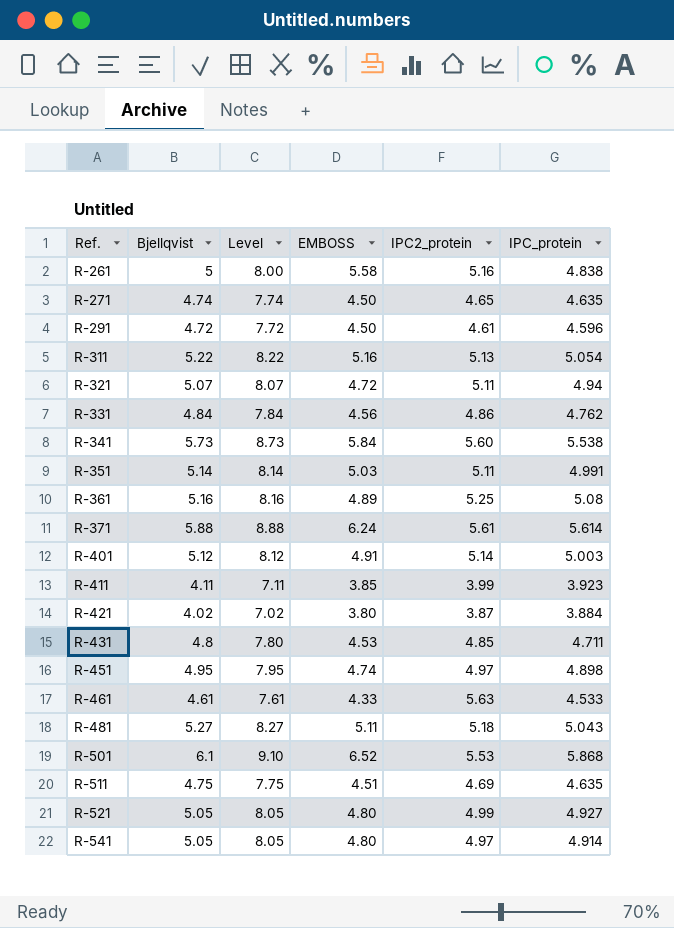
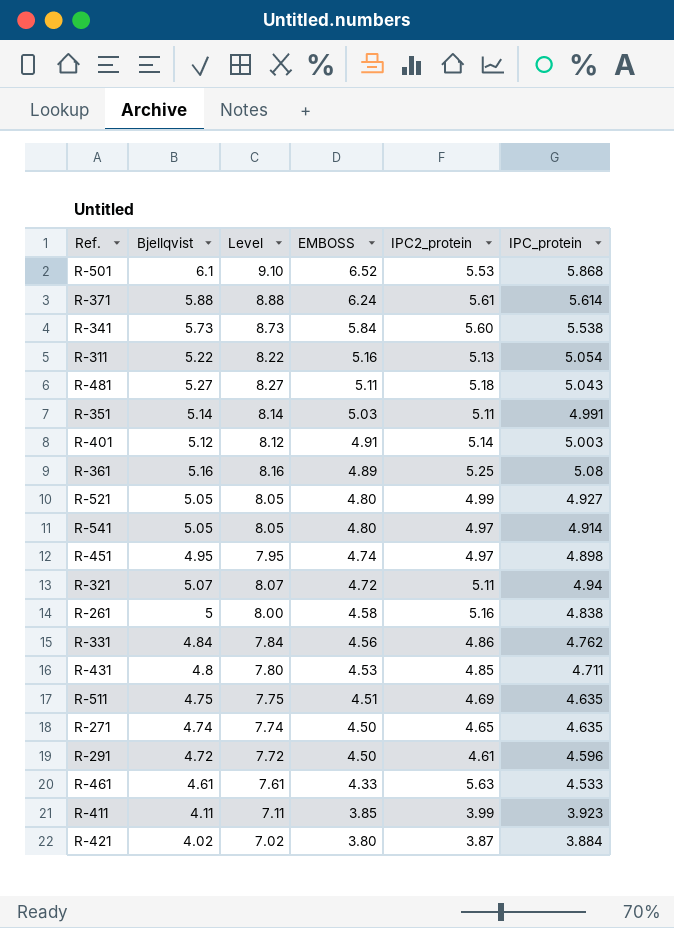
row order: Ref. ascending -> EMBOSS descending
R-261 | EMBOSS: 5.58 -> 4.58

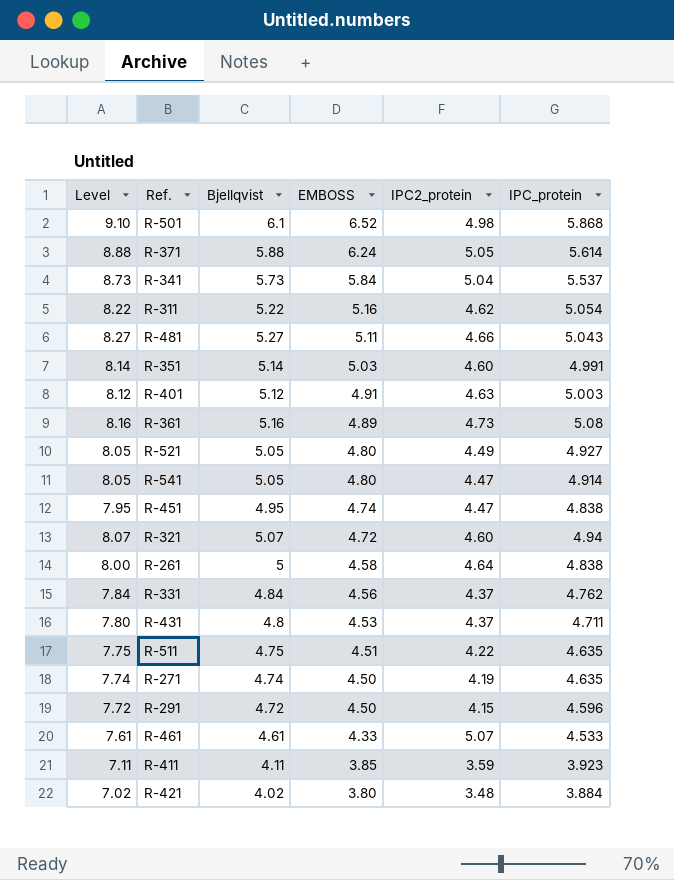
column Level | position: 3 -> 1
R-501 | IPC2_protein: 5.53 -> 4.98
R-371 | IPC2_protein: 5.61 -> 5.05
R-341 | IPC2_protein: 5.60 -> 5.04
R-341 | IPC_protein: 5.538 -> 5.537
R-311 | IPC2_protein: 5.13 -> 4.62
R-481 | IPC2_protein: 5.18 -> 4.66
R-351 | IPC2_protein: 5.11 -> 4.60
R-401 | IPC2_protein: 5.14 -> 4.63
R-361 | IPC2_protein: 5.25 -> 4.73
R-521 | IPC2_protein: 4.99 -> 4.49
R-541 | IPC2_protein: 4.97 -> 4.47
R-451 | IPC2_protein: 4.97 -> 4.47
R-451 | IPC_protein: 4.898 -> 4.838
R-321 | IPC2_protein: 5.11 -> 4.60
R-261 | IPC2_protein: 5.16 -> 4.64
R-331 | IPC2_protein: 4.86 -> 4.37
R-431 | IPC2_protein: 4.85 -> 4.37
R-511 | IPC2_protein: 4.69 -> 4.22
R-271 | IPC2_protein: 4.65 -> 4.19
R-291 | IPC2_protein: 4.61 -> 4.15
R-461 | IPC2_protein: 5.63 -> 5.07
R-411 | IPC2_protein: 3.99 -> 3.59
R-421 | IPC2_protein: 3.87 -> 3.48

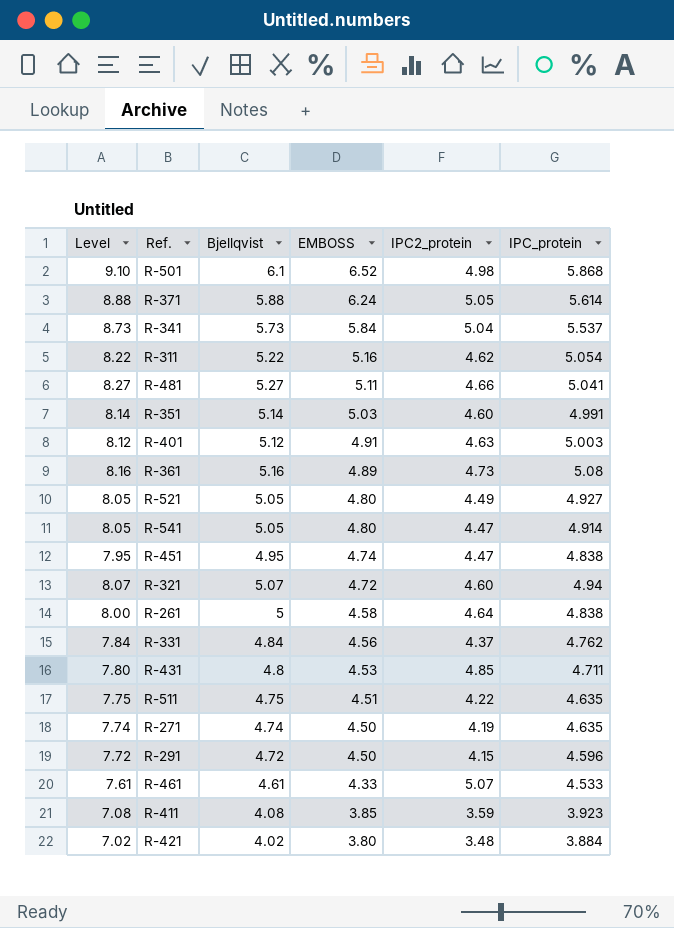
R-481 | IPC_protein: 5.043 -> 5.041
R-431 | IPC2_protein: 4.37 -> 4.85
R-411 | Level: 7.11 -> 7.08
R-411 | Bjellqvist: 4.11 -> 4.08

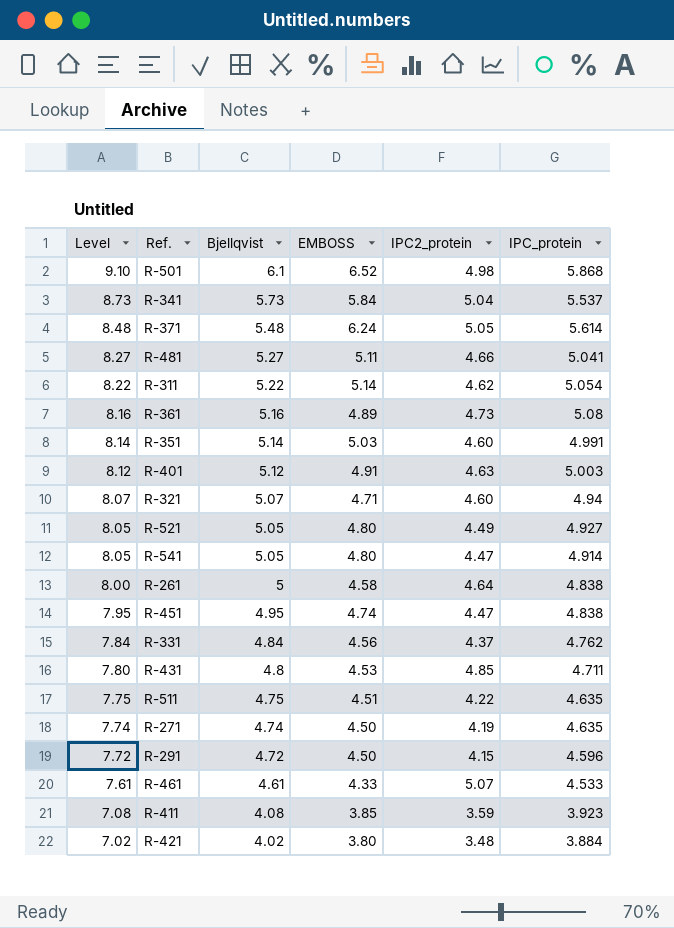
row order: EMBOSS descending -> Level descending
R-371 | Level: 8.88 -> 8.48
R-371 | Bjellqvist: 5.88 -> 5.48
R-311 | EMBOSS: 5.16 -> 5.14
R-321 | EMBOSS: 4.72 -> 4.71

